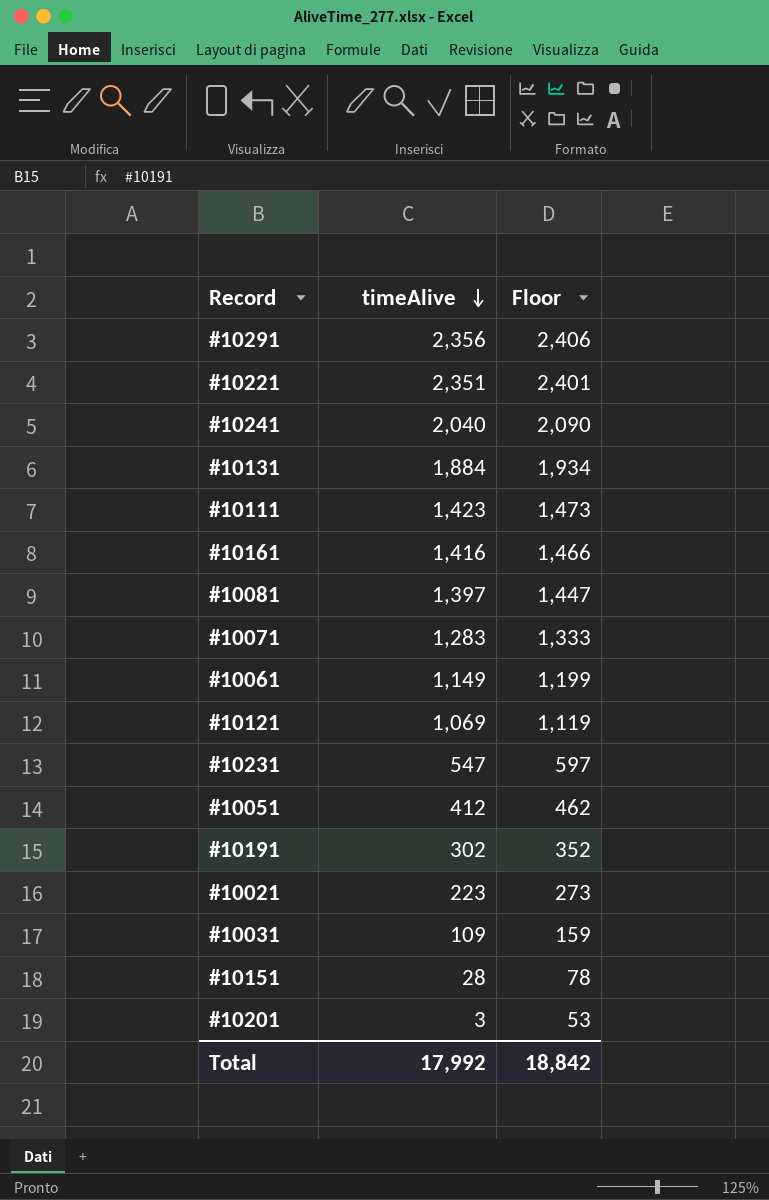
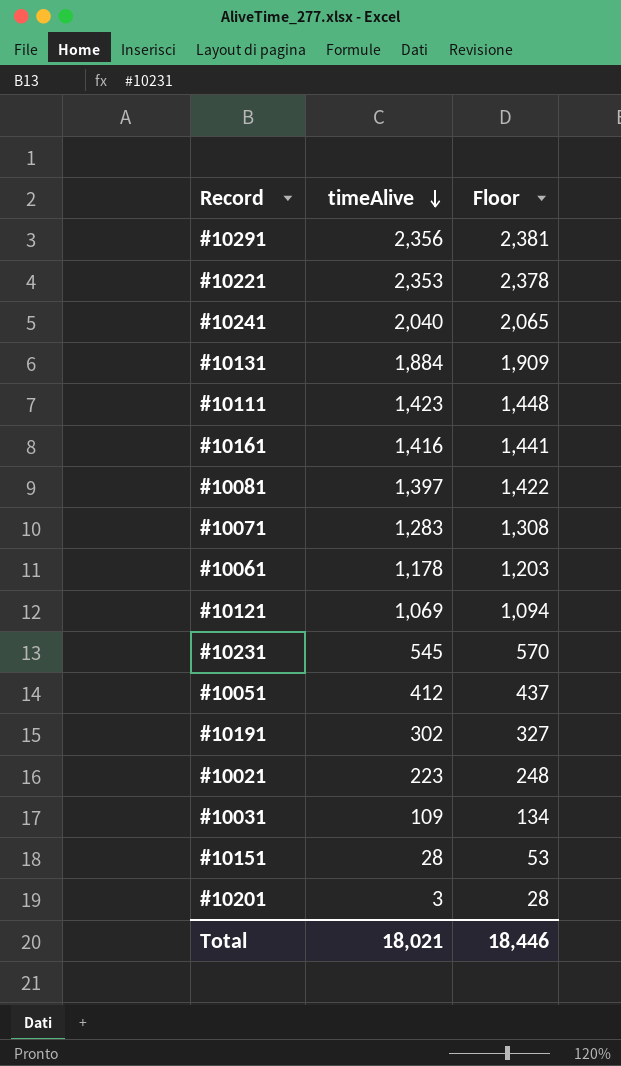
column Floor | formula: [timeAlive] + 50 -> [timeAlive] + 25
#10221 | timeAlive: 2,351 -> 2,353
#10061 | timeAlive: 1,149 -> 1,178
#10231 | timeAlive: 547 -> 545
Total | timeAlive: 17,992 -> 18,021
Total | Floor: 18,842 -> 18,446

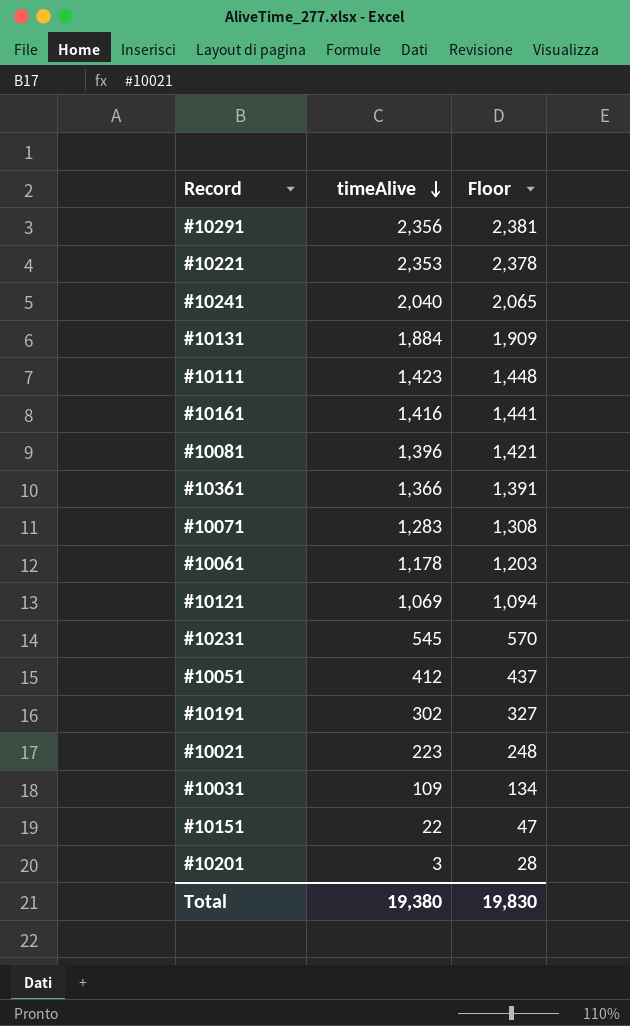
#10081 | timeAlive: 1,397 -> 1,396
#10081 | Floor: 1,422 -> 1,421
row #10361: none -> 1,366 | 1,391
#10151 | timeAlive: 28 -> 22
#10151 | Floor: 53 -> 47
Total | timeAlive: 18,021 -> 19,380
Total | Floor: 18,446 -> 19,830

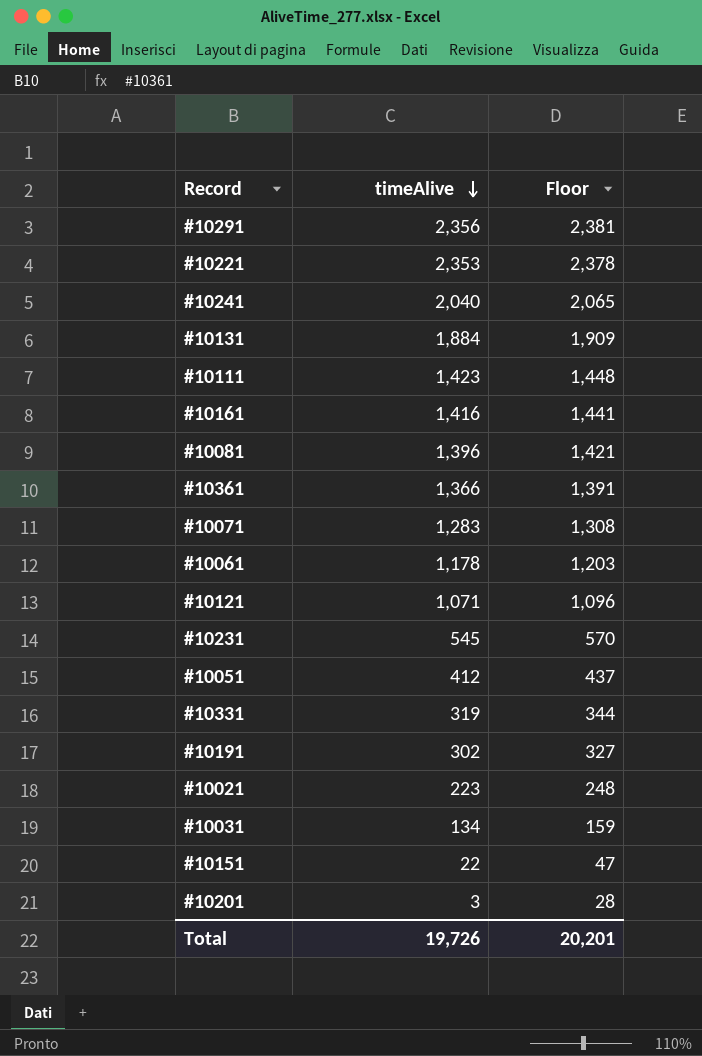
#10121 | timeAlive: 1,069 -> 1,071
#10121 | Floor: 1,094 -> 1,096
row #10331: none -> 319 | 344
#10031 | timeAlive: 109 -> 134
#10031 | Floor: 134 -> 159
Total | timeAlive: 19,380 -> 19,726
Total | Floor: 19,830 -> 20,201

